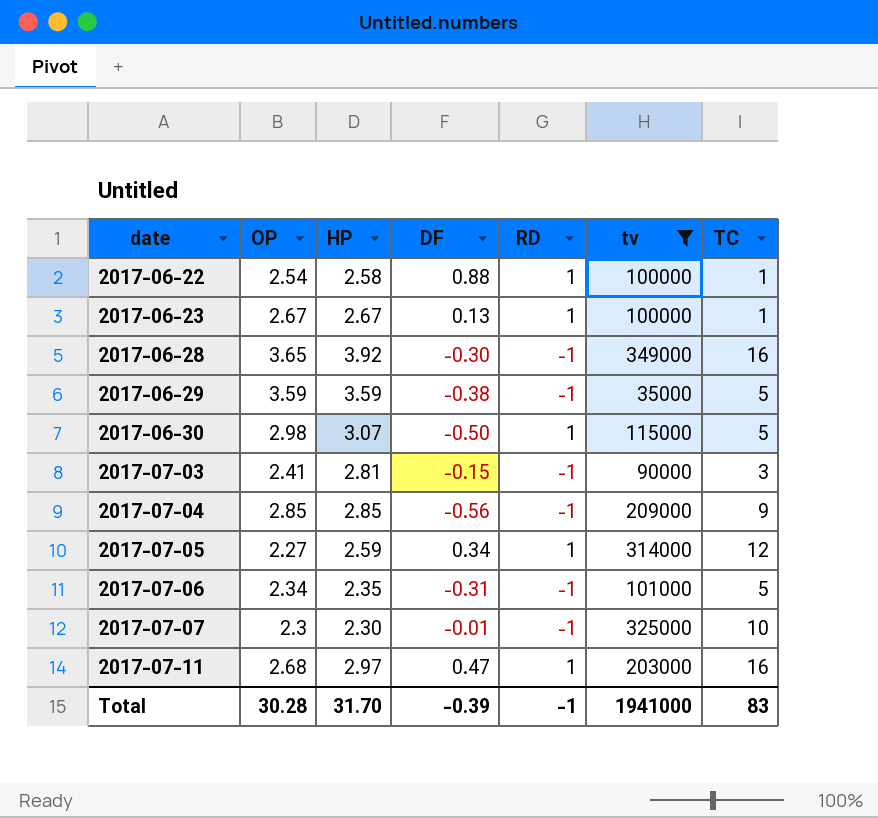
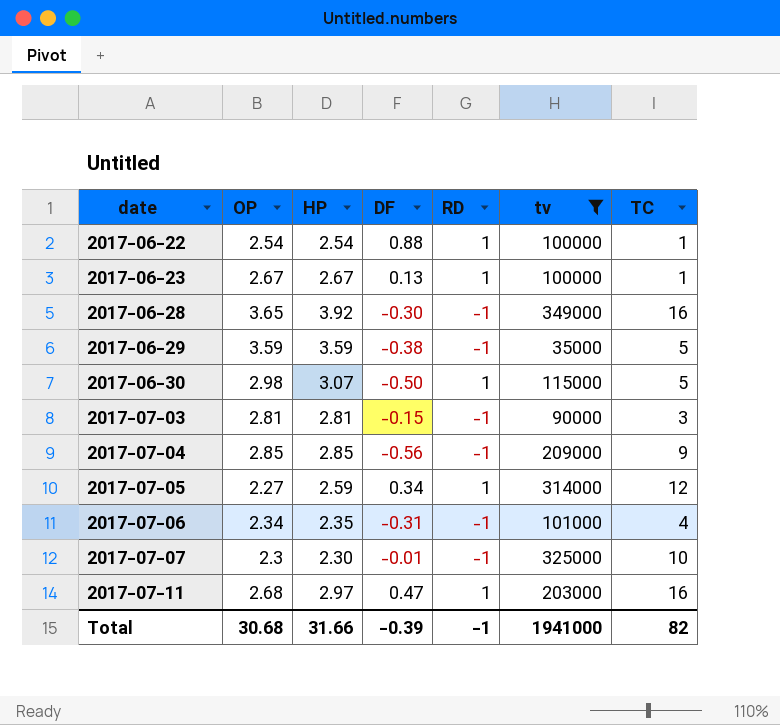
2017-06-22 | HP: 2.58 -> 2.54
2017-07-03 | OP: 2.41 -> 2.81
2017-07-06 | TC: 5 -> 4
Total | OP: 30.28 -> 30.68
Total | HP: 31.70 -> 31.66
Total | TC: 83 -> 82

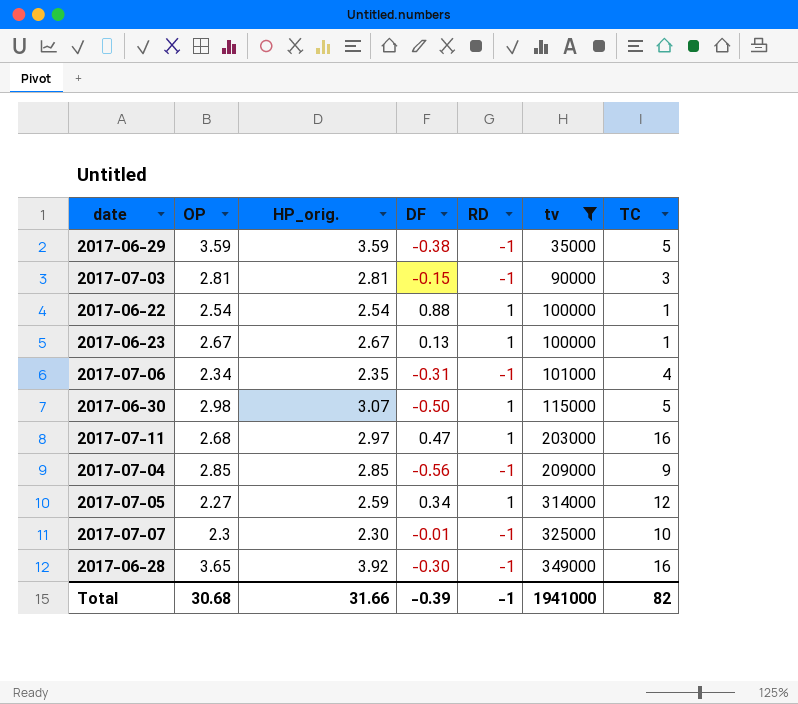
row order: date ascending -> tv ascending
column name: HP -> HP_orig.

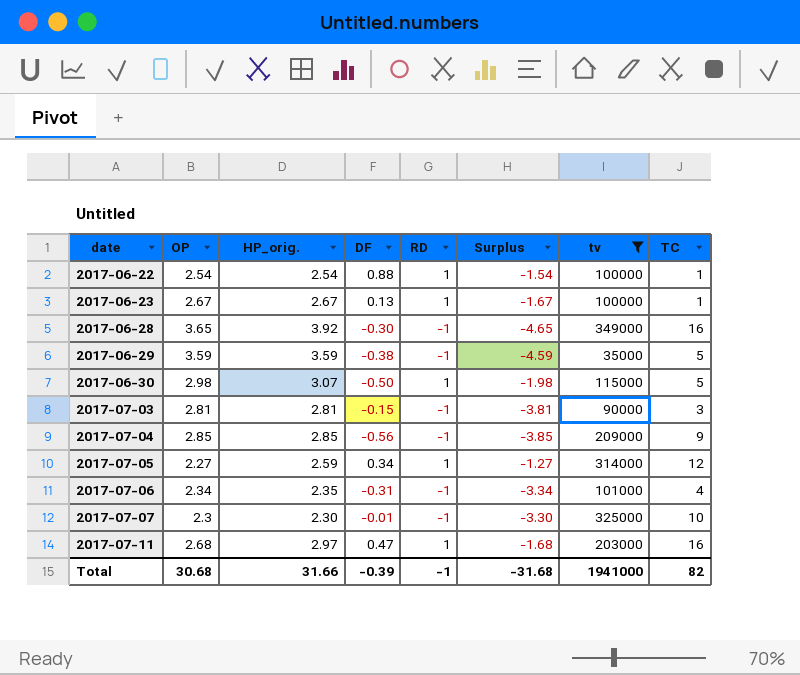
row order: tv ascending -> date ascending
column Surplus | formula: none -> [RD] - [OP]

